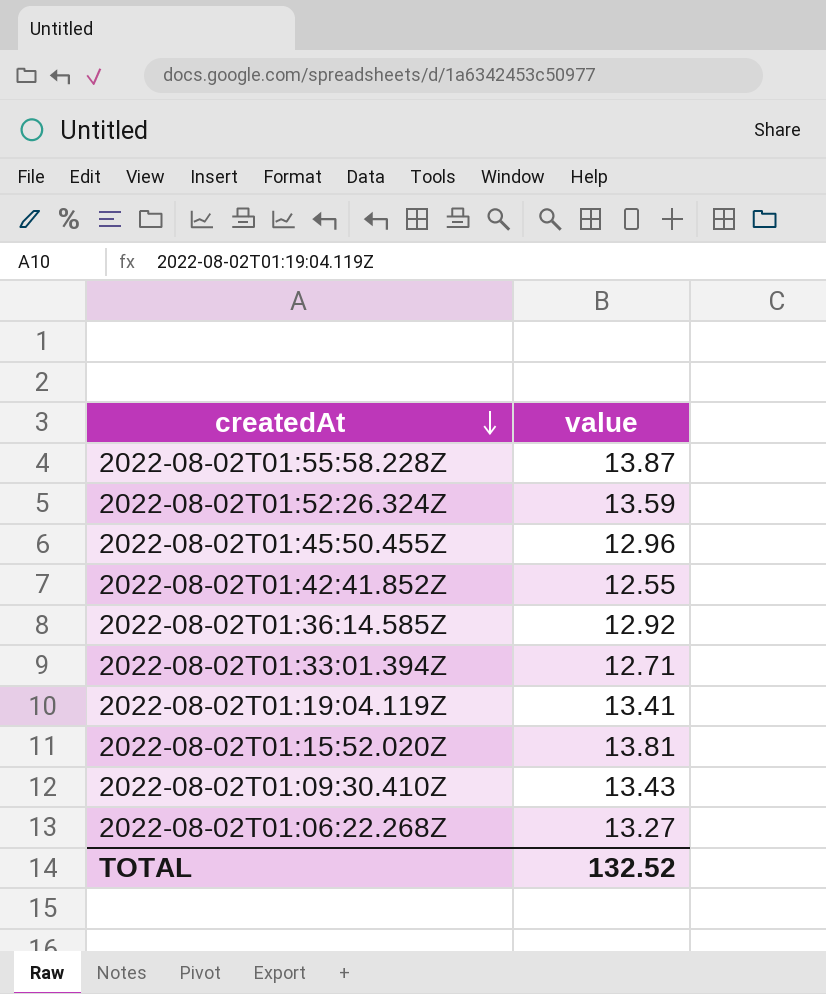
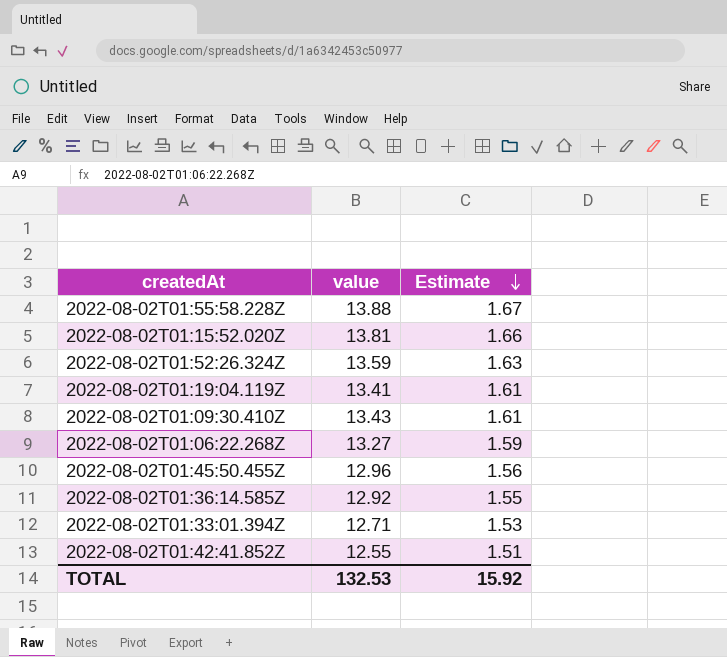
row order: createdAt descending -> Estimate descending
column Estimate | formula: none -> [value] * 0.12
2022-08-02T01:55:58.228Z | value: 13.87 -> 13.88
TOTAL | value: 132.52 -> 132.53

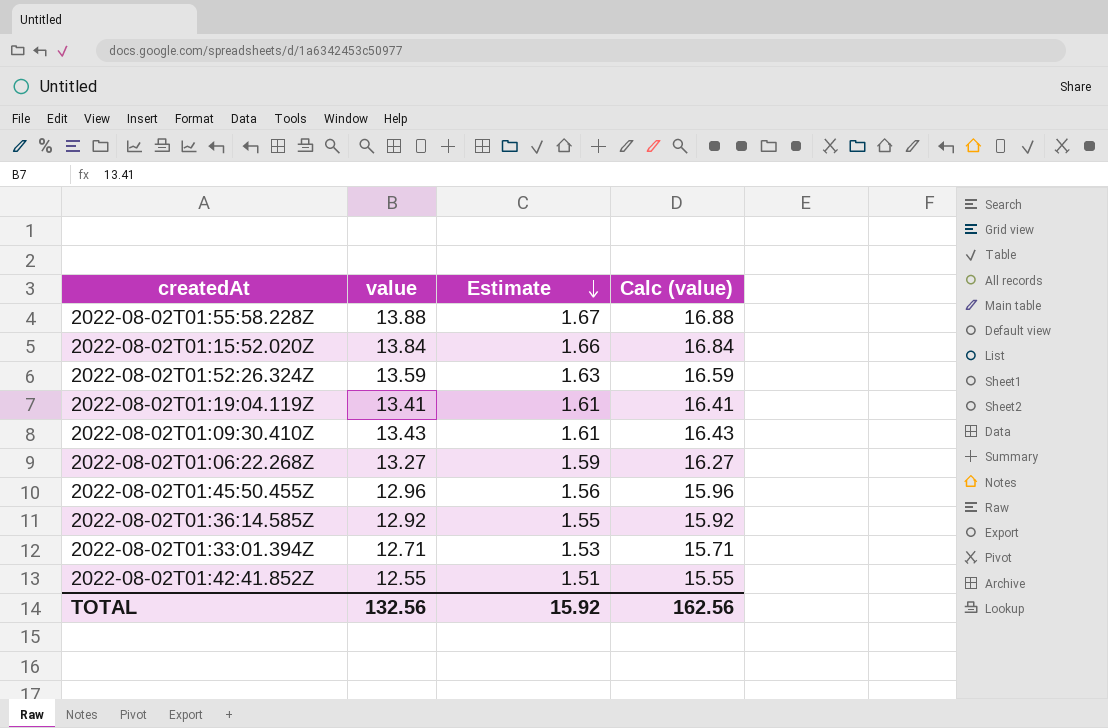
column Calc (value) | formula: none -> [value] + 3
2022-08-02T01:15:52.020Z | value: 13.81 -> 13.84
TOTAL | value: 132.53 -> 132.56

